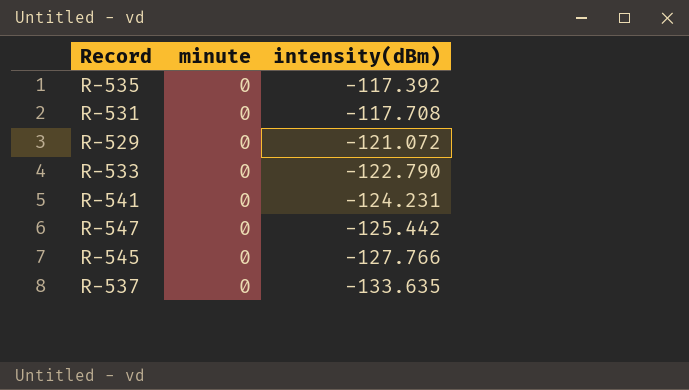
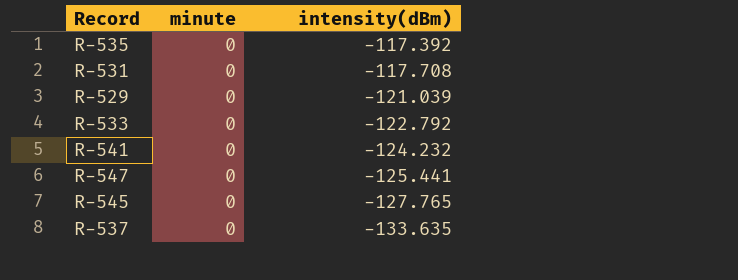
R-529 | intensity(dBm): -121.072 -> -121.039
R-533 | intensity(dBm): -122.790 -> -122.792
R-541 | intensity(dBm): -124.231 -> -124.232
R-547 | intensity(dBm): -125.442 -> -125.441
R-545 | intensity(dBm): -127.766 -> -127.765

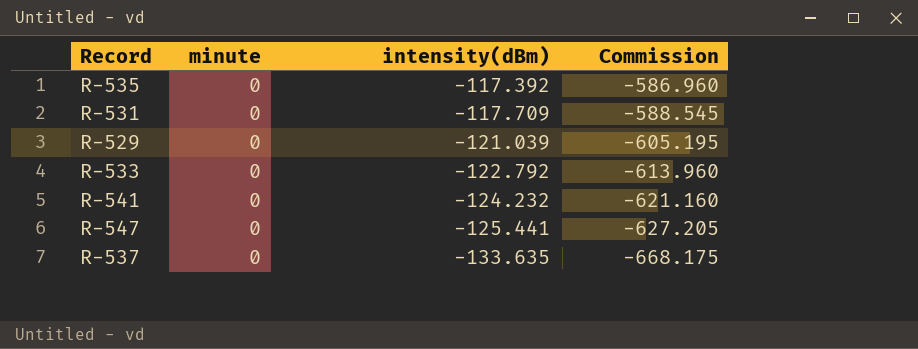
column Commission | formula: none -> [intensity(dBm)] * 5
row R-545: 0 | -127.765 -> none
R-531 | intensity(dBm): -117.708 -> -117.709

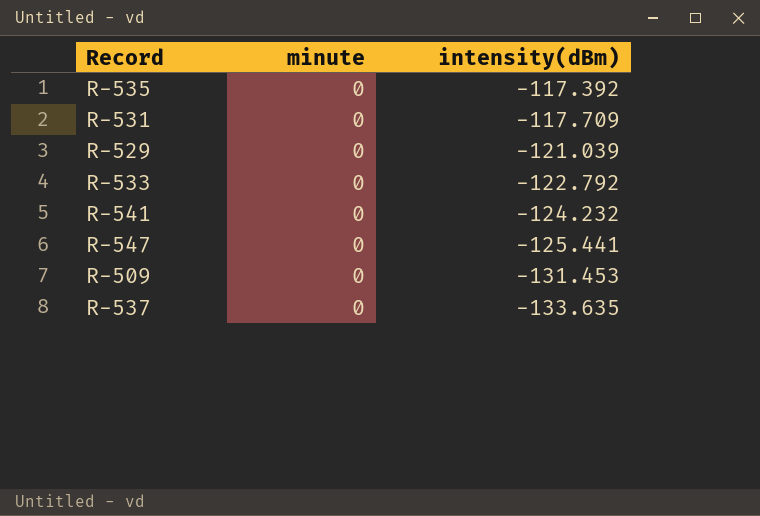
column Commission | formula: [intensity(dBm)] * 5 -> none
row R-509: none -> 0 | -131.453

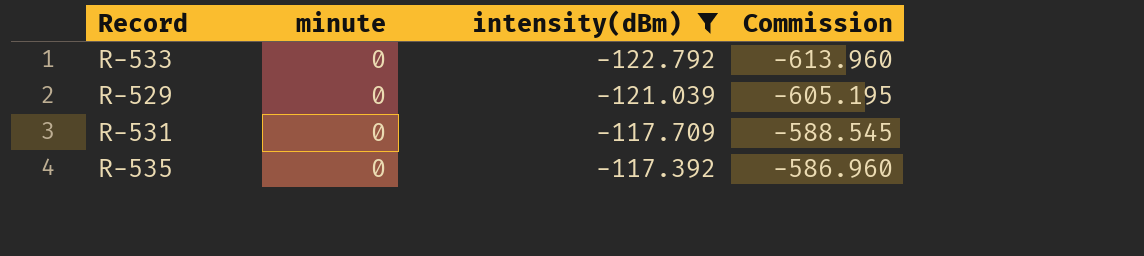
filter: none -> intensity(dBm) >= -122.792
row order: intensity(dBm) descending -> intensity(dBm) ascending
column Commission | formula: none -> [intensity(dBm)] * 5

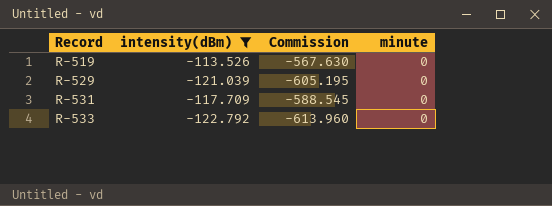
row order: intensity(dBm) ascending -> Record ascending
column minute | position: 2 -> 4
row R-535: 0 | -117.392 | -586.960 -> none
row R-519: none -> -113.526 | -567.630 | 0

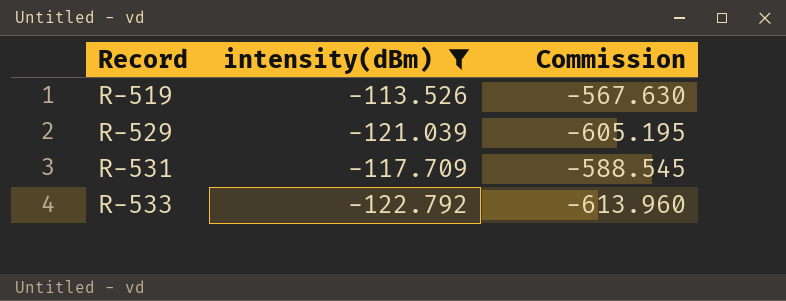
column minute | position: 4 -> none

